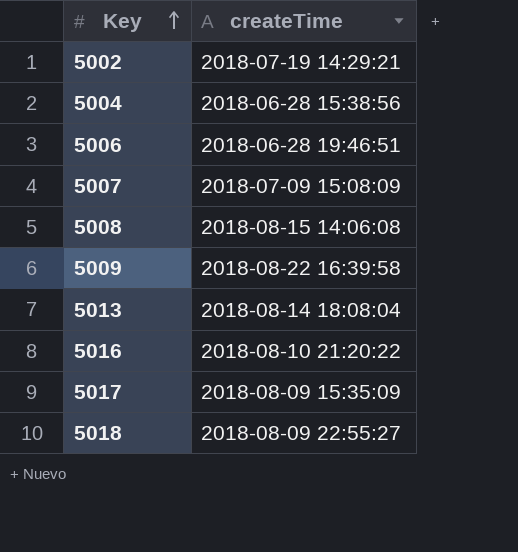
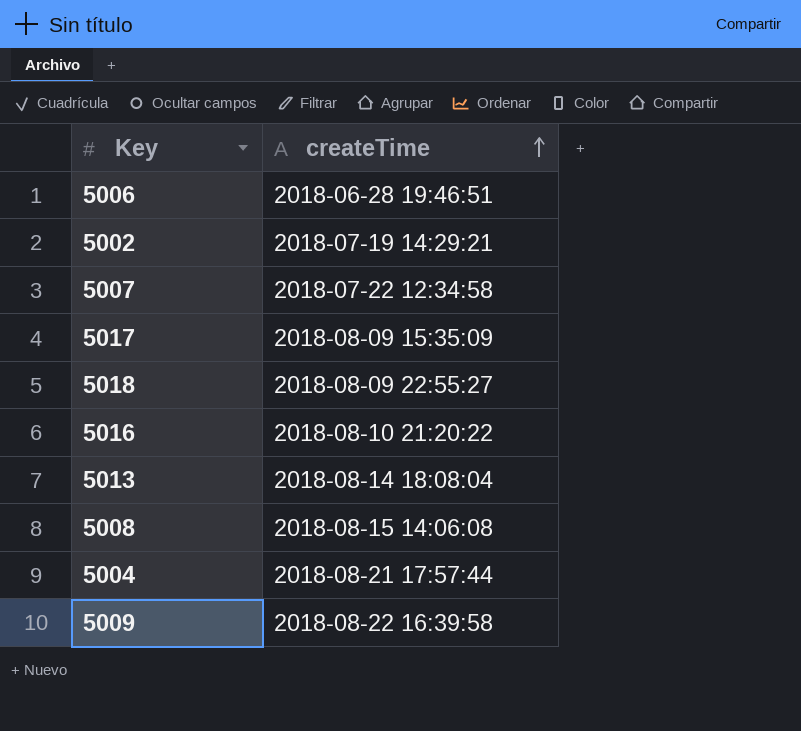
row order: Key ascending -> createTime ascending
5007 | createTime: 2018-07-09 15:08:09 -> 2018-07-22 12:34:58
5004 | createTime: 2018-06-28 15:38:56 -> 2018-08-21 17:57:44

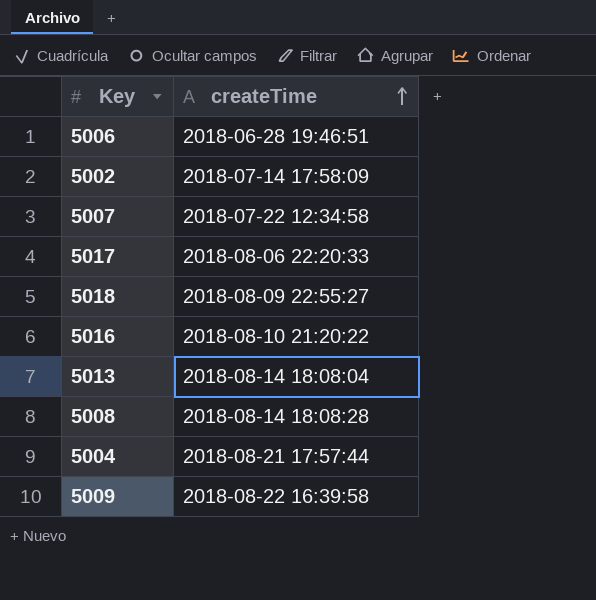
5002 | createTime: 2018-07-19 14:29:21 -> 2018-07-14 17:58:09
5017 | createTime: 2018-08-09 15:35:09 -> 2018-08-06 22:20:33
5008 | createTime: 2018-08-15 14:06:08 -> 2018-08-14 18:08:28

